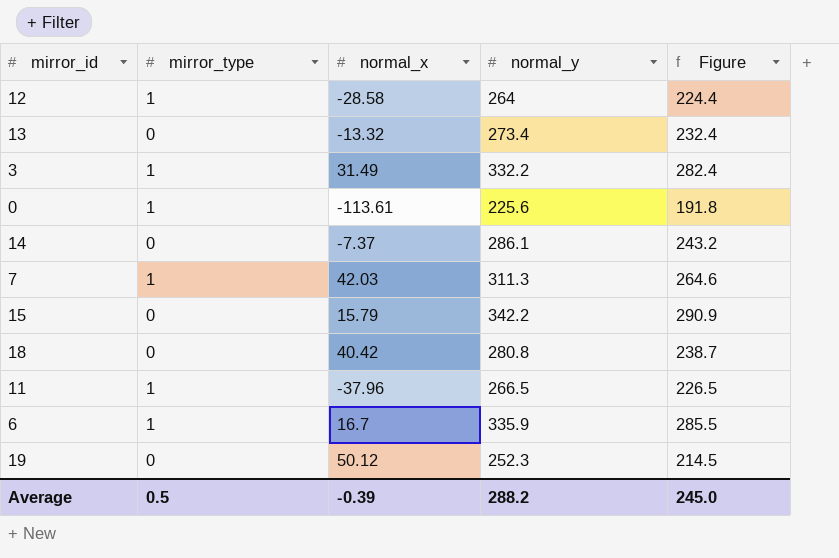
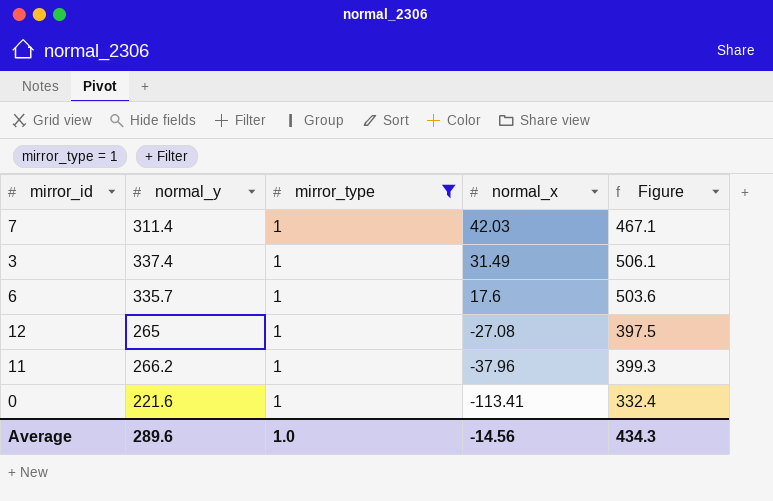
filter: none -> mirror_type = 1
row order: none -> normal_x descending
column normal_y | position: 4 -> 2
column Figure | formula: [normal_y] * 0.85 -> [normal_y] * 1.5
7 | normal_y: 311.3 -> 311.4
3 | normal_y: 332.2 -> 337.4
6 | normal_y: 335.9 -> 335.7
6 | normal_x: 16.7 -> 17.6
12 | normal_y: 264 -> 265
12 | normal_x: -28.58 -> -27.08
11 | normal_y: 266.5 -> 266.2
0 | normal_y: 225.6 -> 221.6
0 | normal_x: -113.61 -> -113.41
Average | normal_y: 288.2 -> 289.6
Average | mirror_type: 0.5 -> 1.0
Average | normal_x: -0.39 -> -14.56
Average | Figure: 245.0 -> 434.3

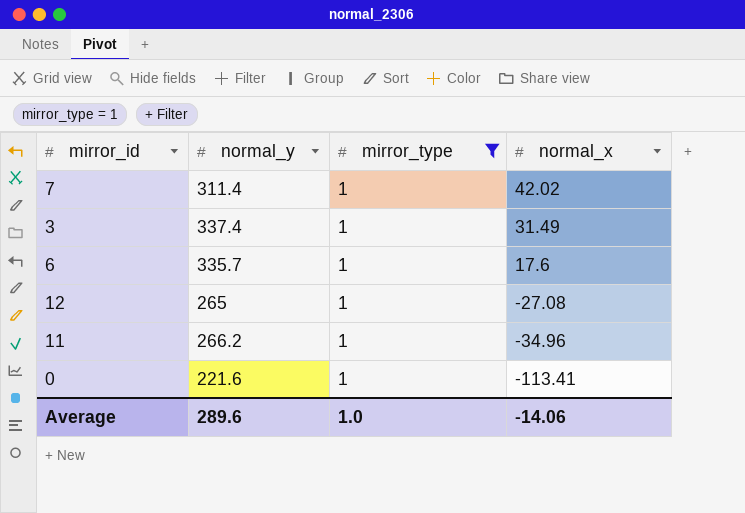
column Figure | formula: [normal_y] * 1.5 -> none
7 | normal_x: 42.03 -> 42.02
11 | normal_x: -37.96 -> -34.96
Average | normal_x: -14.56 -> -14.06

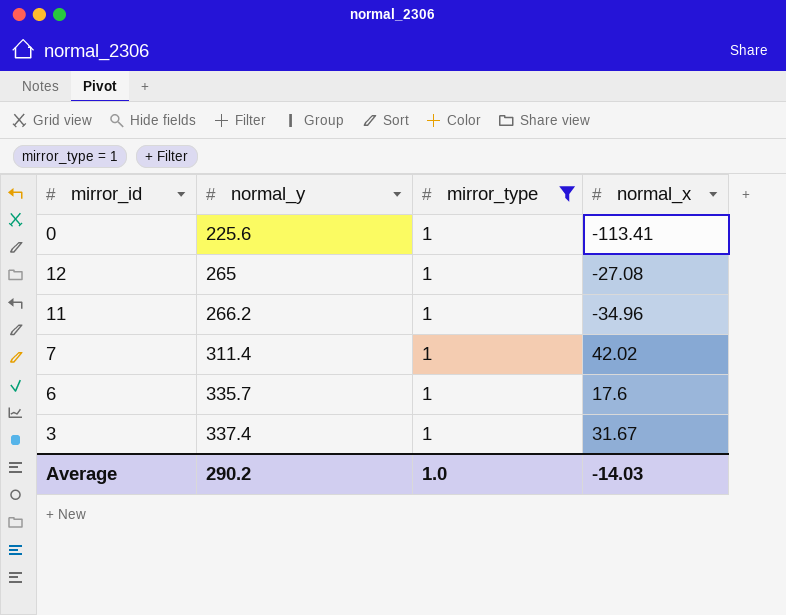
row order: normal_x descending -> normal_y ascending
0 | normal_y: 221.6 -> 225.6
3 | normal_x: 31.49 -> 31.67
Average | normal_y: 289.6 -> 290.2
Average | normal_x: -14.06 -> -14.03

